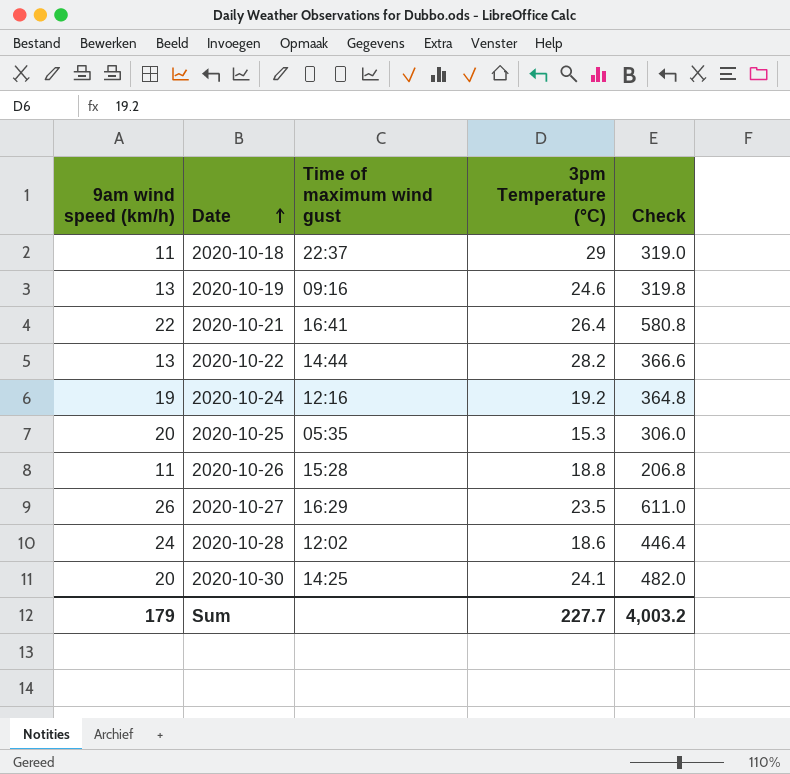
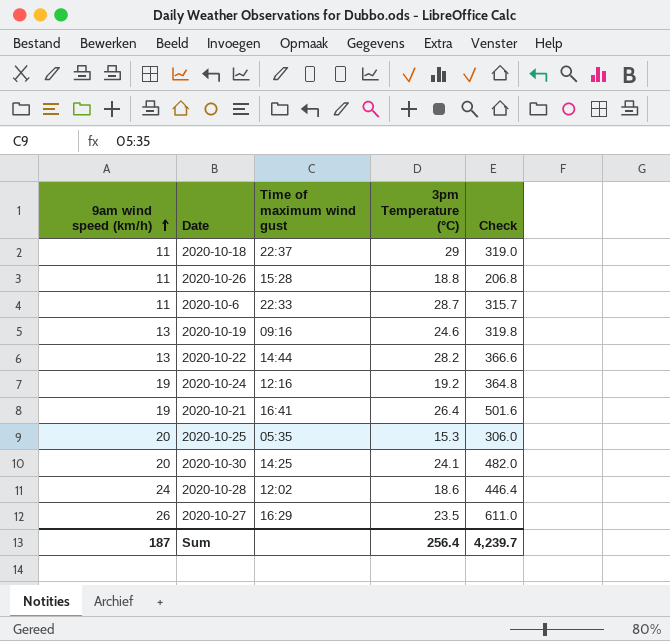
row order: Date ascending -> 9am wind speed (km/h) ascending
row 2020-10-6: none -> 11 | 22:33 | 28.7 | 315.7
2020-10-21 | 9am wind speed (km/h): 22 -> 19
2020-10-21 | Check: 580.8 -> 501.6
Sum | 9am wind speed (km/h): 179 -> 187
Sum | 3pm Temperature (°C): 227.7 -> 256.4
Sum | Check: 4,003.2 -> 4,239.7

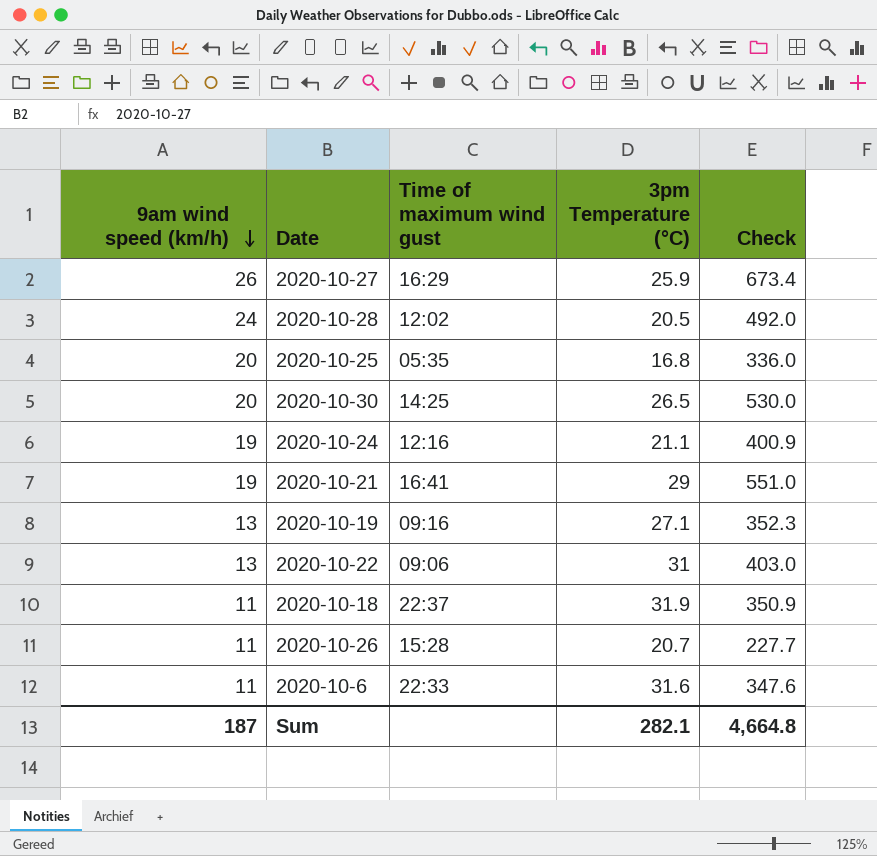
row order: 9am wind speed (km/h) ascending -> 9am wind speed (km/h) descending
2020-10-27 | 3pm Temperature (°C): 23.5 -> 25.9
2020-10-27 | Check: 611.0 -> 673.4
2020-10-28 | 3pm Temperature (°C): 18.6 -> 20.5
2020-10-28 | Check: 446.4 -> 492.0
2020-10-25 | 3pm Temperature (°C): 15.3 -> 16.8
2020-10-25 | Check: 306.0 -> 336.0
2020-10-30 | 3pm Temperature (°C): 24.1 -> 26.5
2020-10-30 | Check: 482.0 -> 530.0
2020-10-24 | 3pm Temperature (°C): 19.2 -> 21.1
2020-10-24 | Check: 364.8 -> 400.9
2020-10-21 | 3pm Temperature (°C): 26.4 -> 29
2020-10-21 | Check: 501.6 -> 551.0
2020-10-19 | 3pm Temperature (°C): 24.6 -> 27.1
2020-10-19 | Check: 319.8 -> 352.3
2020-10-22 | Time of maximum wind gust: 14:44 -> 09:06
2020-10-22 | 3pm Temperature (°C): 28.2 -> 31
2020-10-22 | Check: 366.6 -> 403.0
2020-10-18 | 3pm Temperature (°C): 29 -> 31.9
2020-10-18 | Check: 319.0 -> 350.9
2020-10-26 | 3pm Temperature (°C): 18.8 -> 20.7
2020-10-26 | Check: 206.8 -> 227.7
2020-10-6 | 3pm Temperature (°C): 28.7 -> 31.6
2020-10-6 | Check: 315.7 -> 347.6
Sum | 3pm Temperature (°C): 256.4 -> 282.1
Sum | Check: 4,239.7 -> 4,664.8

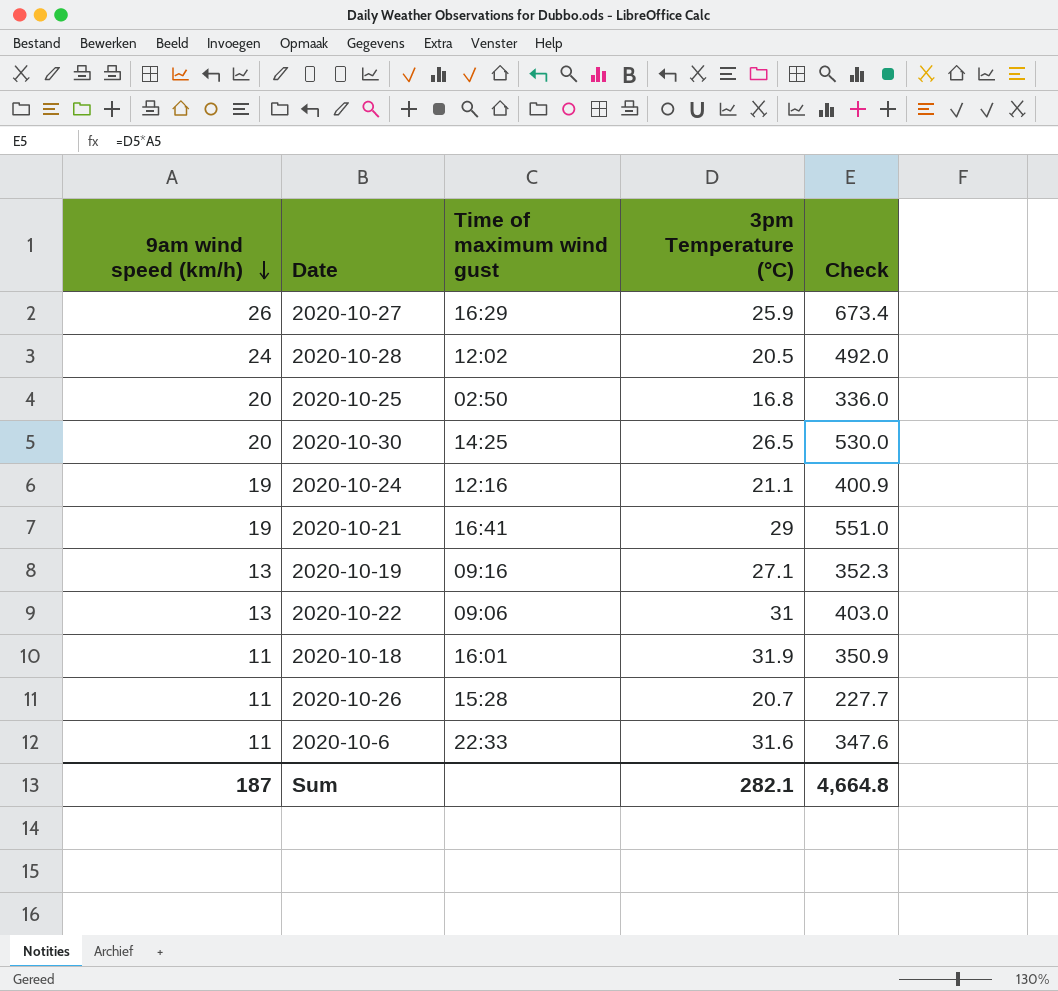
2020-10-25 | Time of maximum wind gust: 05:35 -> 02:50
2020-10-18 | Time of maximum wind gust: 22:37 -> 16:01

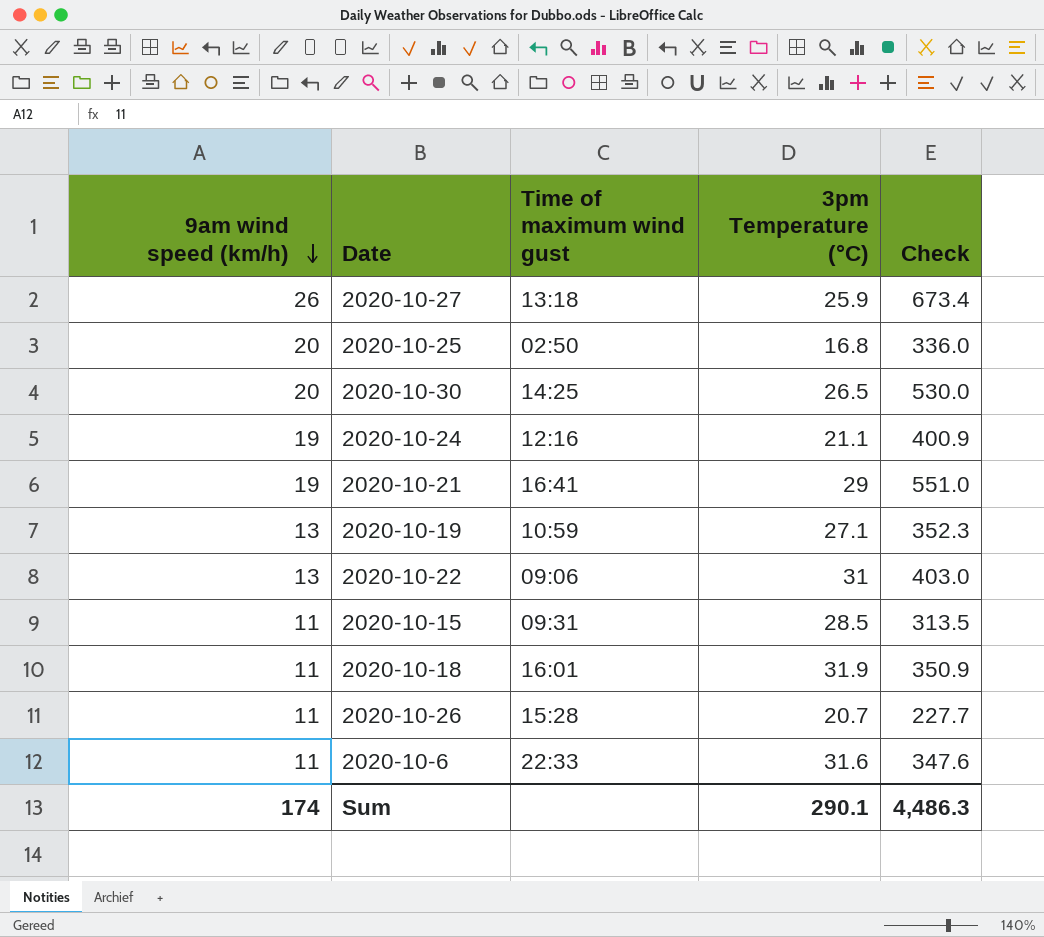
row 2020-10-28: 24 | 12:02 | 20.5 | 492.0 -> none
2020-10-27 | Time of maximum wind gust: 16:29 -> 13:18
2020-10-19 | Time of maximum wind gust: 09:16 -> 10:59
row 2020-10-15: none -> 11 | 09:31 | 28.5 | 313.5
Sum | 9am wind speed (km/h): 187 -> 174
Sum | 3pm Temperature (°C): 282.1 -> 290.1
Sum | Check: 4,664.8 -> 4,486.3

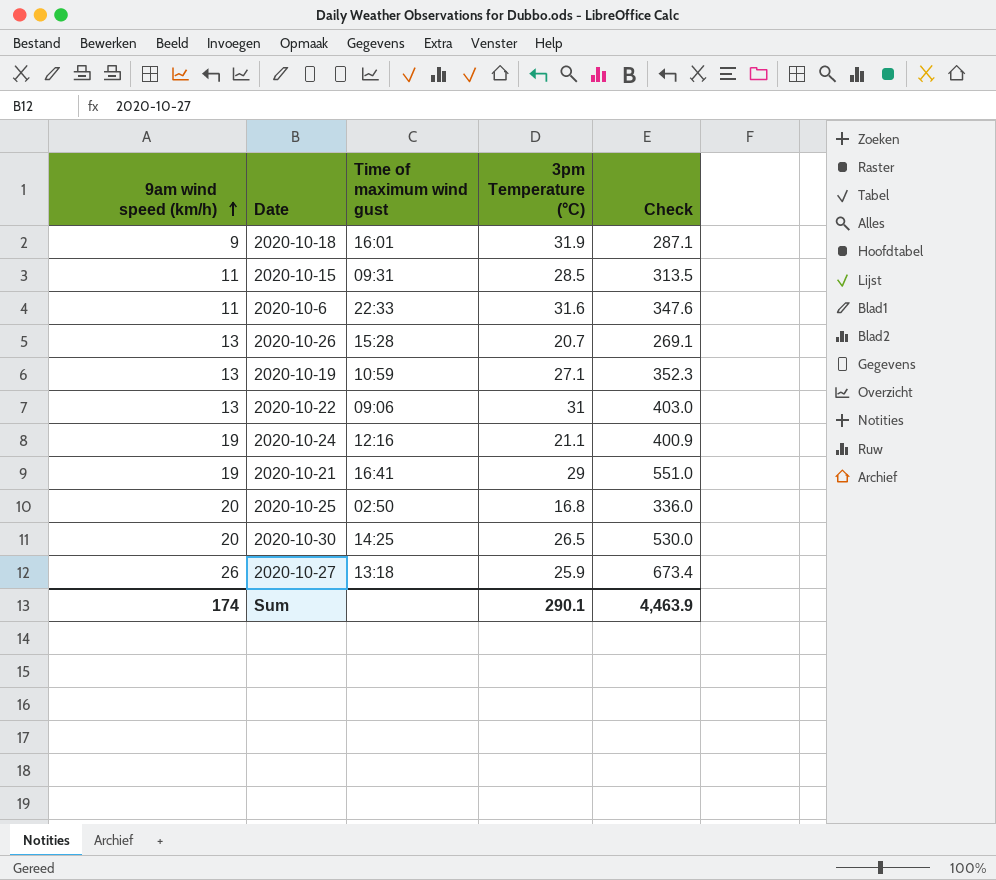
row order: 9am wind speed (km/h) descending -> 9am wind speed (km/h) ascending
2020-10-18 | 9am wind speed (km/h): 11 -> 9
2020-10-18 | Check: 350.9 -> 287.1
2020-10-26 | 9am wind speed (km/h): 11 -> 13
2020-10-26 | Check: 227.7 -> 269.1
Sum | Check: 4,486.3 -> 4,463.9

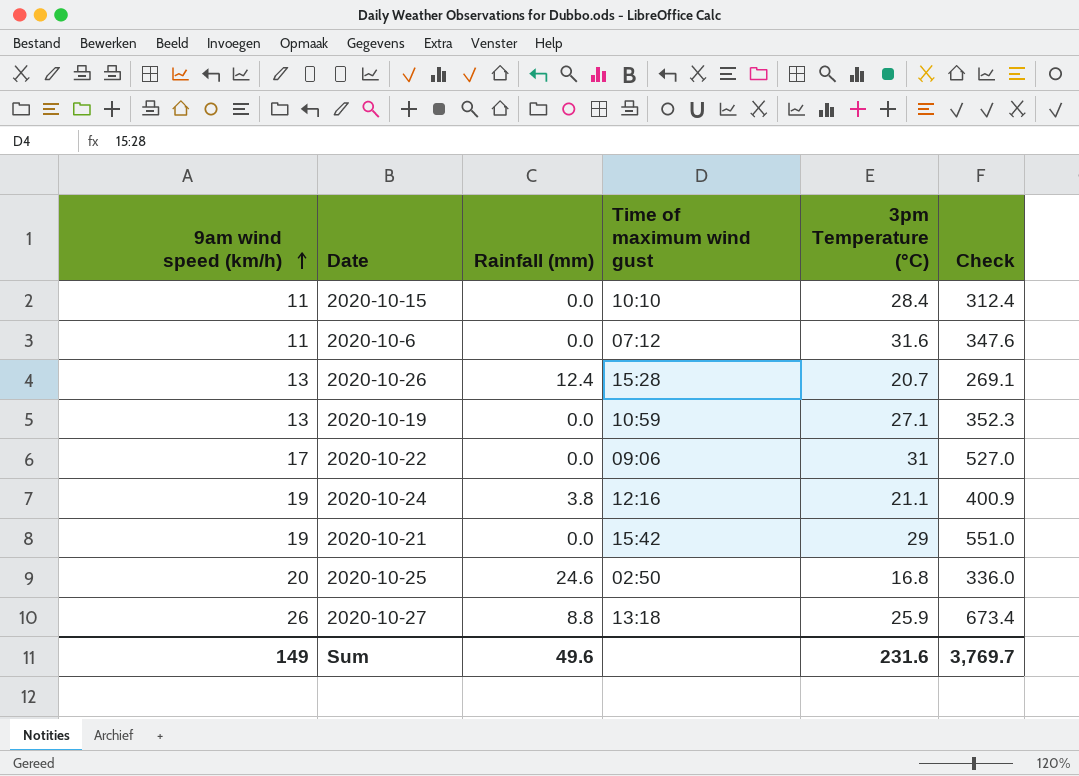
column Rainfall (mm) | position: none -> 3
row 2020-10-18: 9 | 16:01 | 31.9 | 287.1 -> none
row 2020-10-30: 20 | 14:25 | 26.5 | 530.0 -> none
2020-10-15 | Time of maximum wind gust: 09:31 -> 10:10
2020-10-15 | 3pm Temperature (°C): 28.5 -> 28.4
2020-10-15 | Check: 313.5 -> 312.4
2020-10-6 | Time of maximum wind gust: 22:33 -> 07:12
2020-10-22 | 9am wind speed (km/h): 13 -> 17
2020-10-22 | Check: 403.0 -> 527.0
2020-10-21 | Time of maximum wind gust: 16:41 -> 15:42
Sum | 9am wind speed (km/h): 174 -> 149
Sum | 3pm Temperature (°C): 290.1 -> 231.6
Sum | Check: 4,463.9 -> 3,769.7

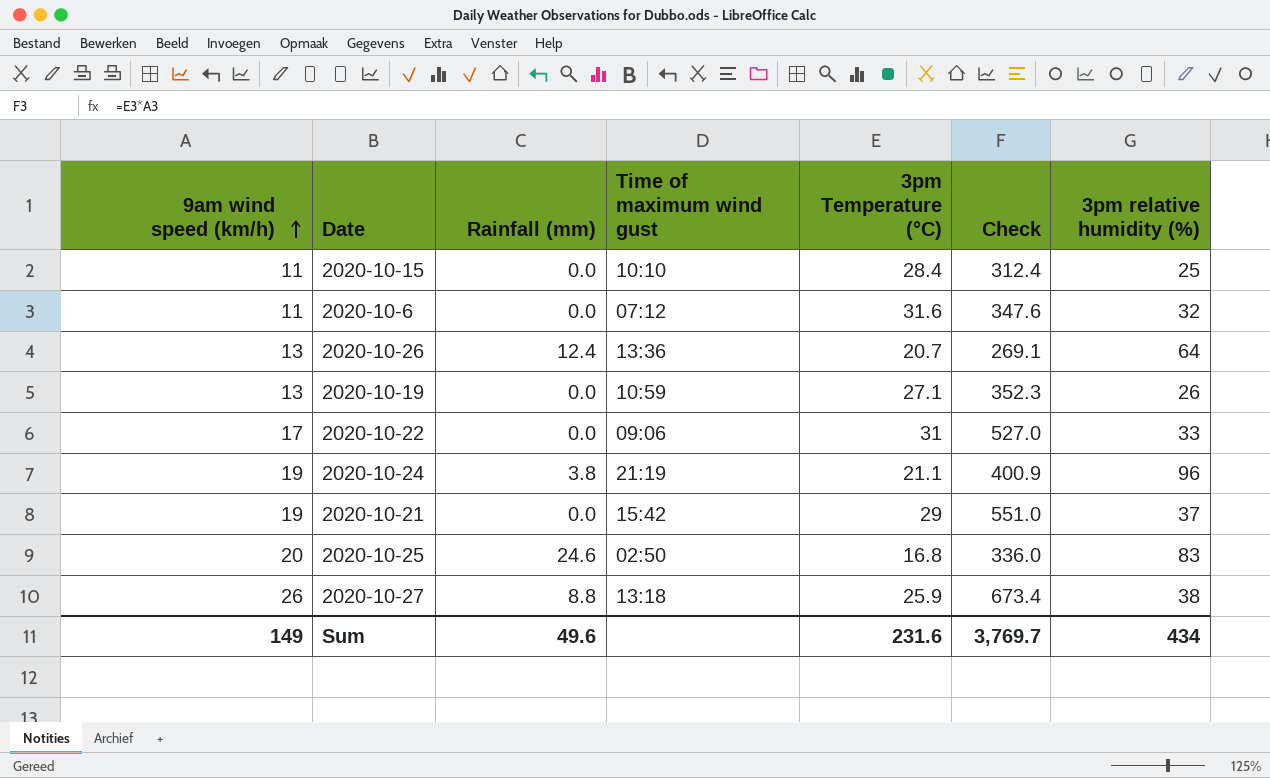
column 3pm relative humidity (%) | position: none -> 7
2020-10-26 | Time of maximum wind gust: 15:28 -> 13:36
2020-10-24 | Time of maximum wind gust: 12:16 -> 21:19

